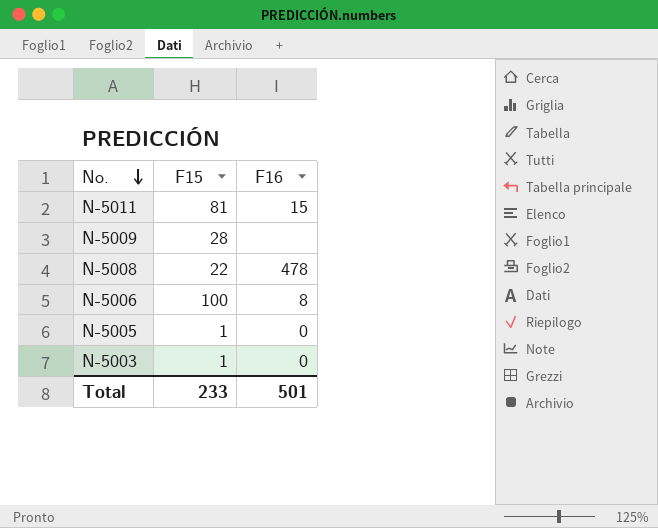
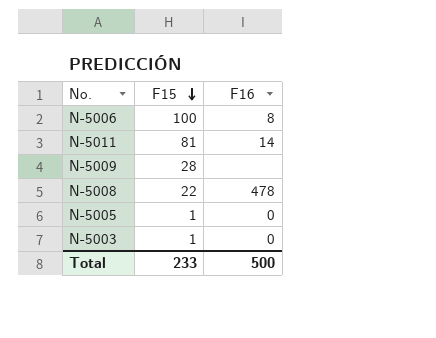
row order: No. descending -> F15 descending
N-5011 | F16: 15 -> 14
Total | F16: 501 -> 500

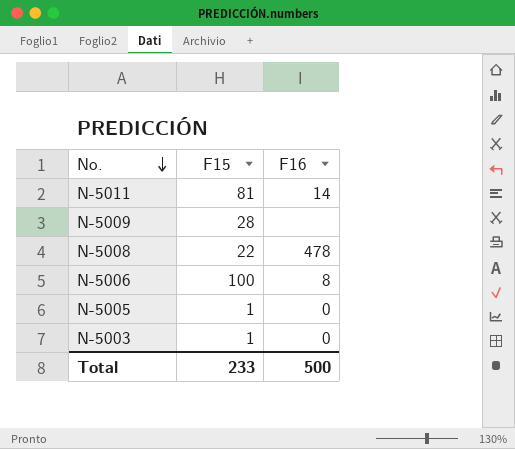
row order: F15 descending -> No. descending

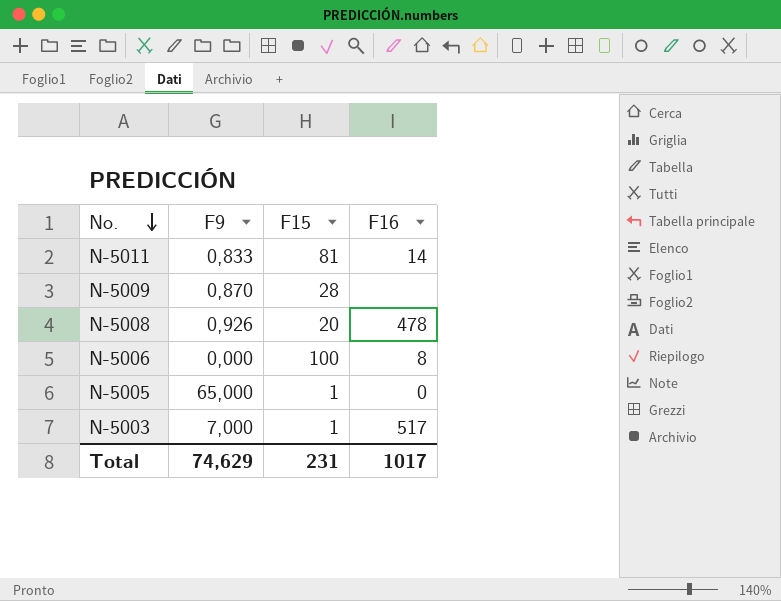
column F9 | position: none -> 2
N-5008 | F15: 22 -> 20
N-5003 | F16: 0 -> 517
Total | F15: 233 -> 231
Total | F16: 500 -> 1017

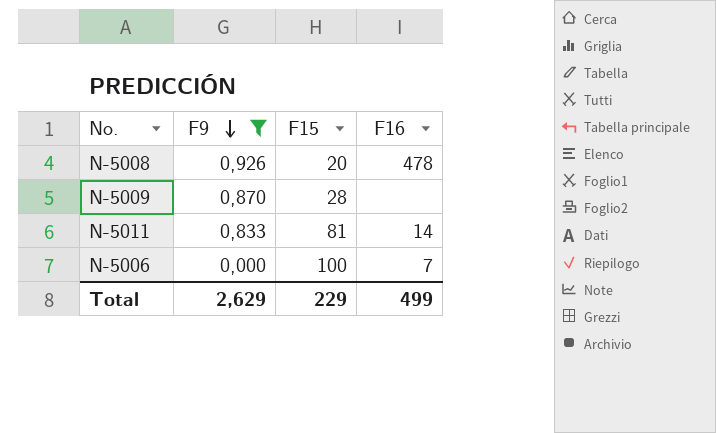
filter: none -> F9 <= 0,926
row order: No. descending -> F9 descending
N-5006 | F16: 8 -> 7
Total | F9: 74,629 -> 2,629
Total | F15: 231 -> 229
Total | F16: 1017 -> 499

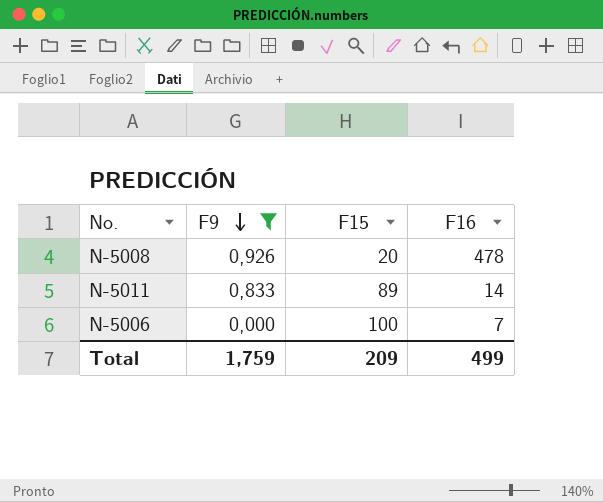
row N-5009: 0,870 | 28 | none -> none
N-5011 | F15: 81 -> 89
Total | F9: 2,629 -> 1,759
Total | F15: 229 -> 209

